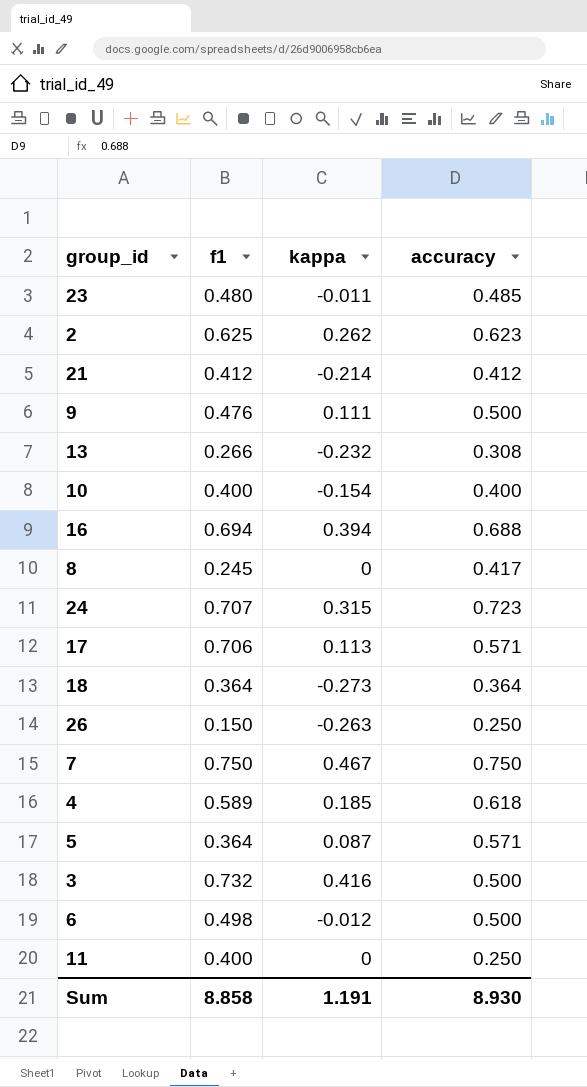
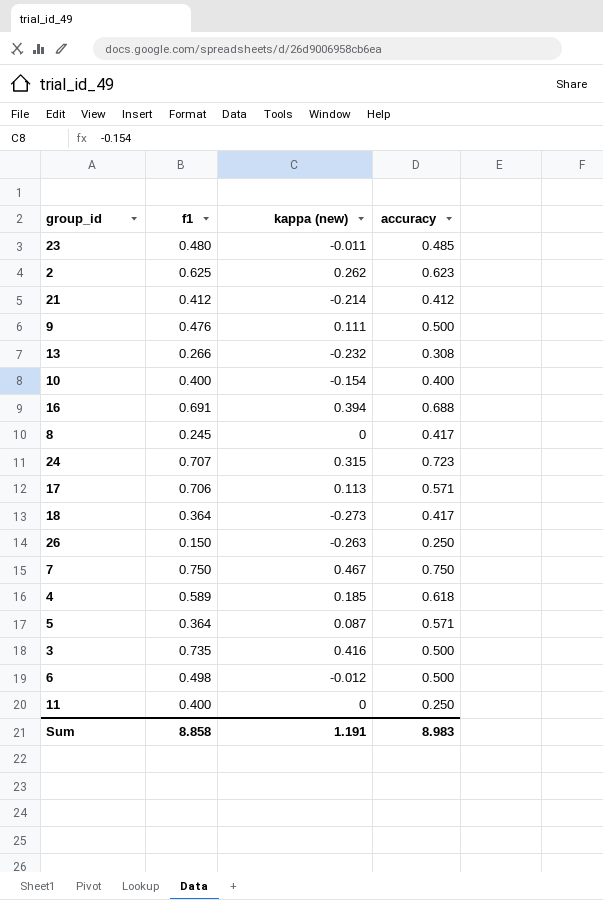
column name: kappa -> kappa (new)
16 | f1: 0.694 -> 0.691
18 | accuracy: 0.364 -> 0.417
3 | f1: 0.732 -> 0.735
Sum | accuracy: 8.930 -> 8.983

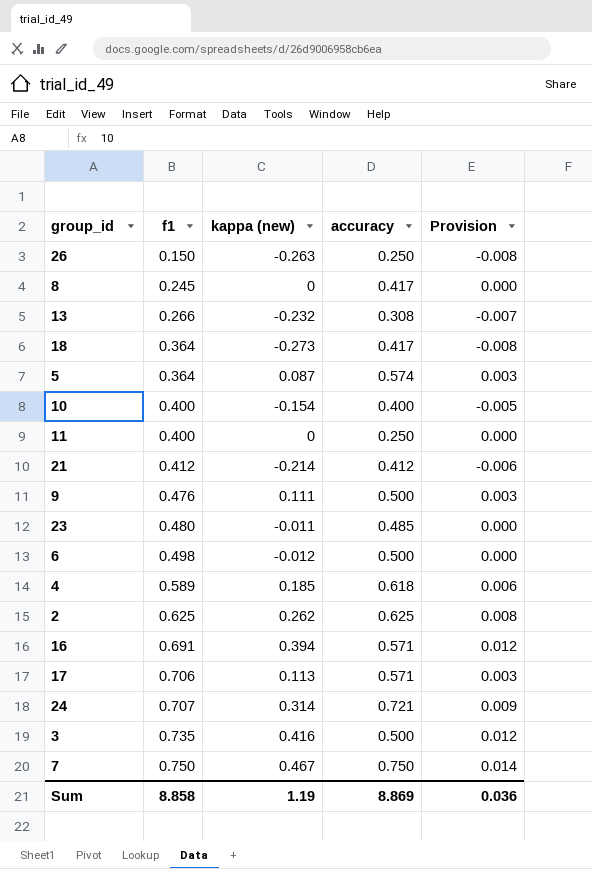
row order: none -> f1 ascending
column Provision | formula: none -> [kappa (new)] * 0.03
5 | accuracy: 0.571 -> 0.574
2 | accuracy: 0.623 -> 0.625
16 | accuracy: 0.688 -> 0.571
24 | kappa (new): 0.315 -> 0.314
24 | accuracy: 0.723 -> 0.721
Sum | kappa (new): 1.191 -> 1.19
Sum | accuracy: 8.983 -> 8.869

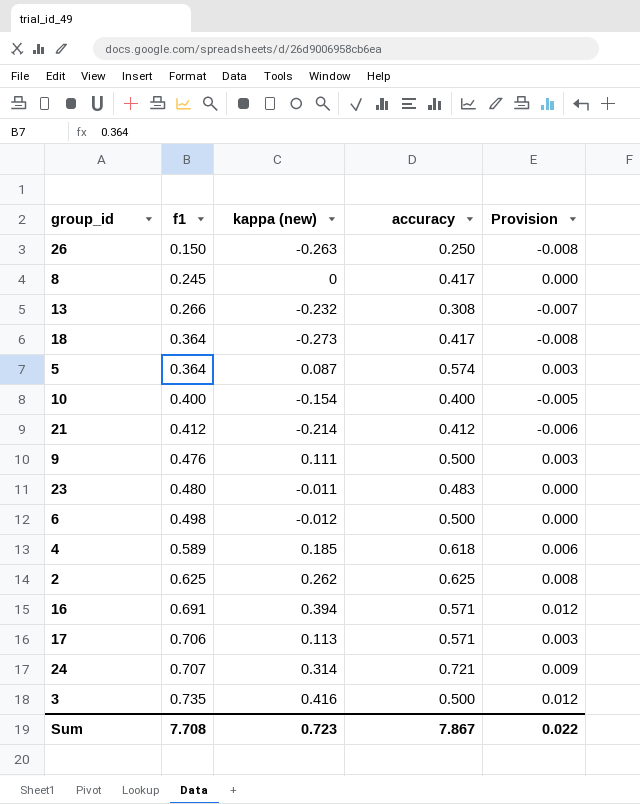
row 11: 0.400 | 0 | 0.250 | 0.000 -> none
row 7: 0.750 | 0.467 | 0.750 | 0.014 -> none
23 | accuracy: 0.485 -> 0.483
Sum | f1: 8.858 -> 7.708
Sum | kappa (new): 1.19 -> 0.723
Sum | accuracy: 8.869 -> 7.867
Sum | Provision: 0.036 -> 0.022

